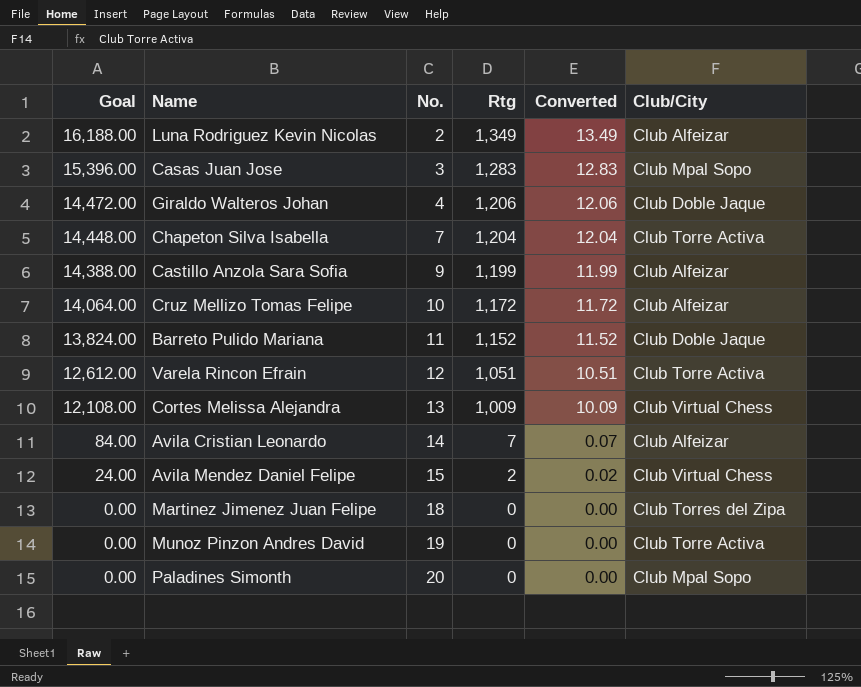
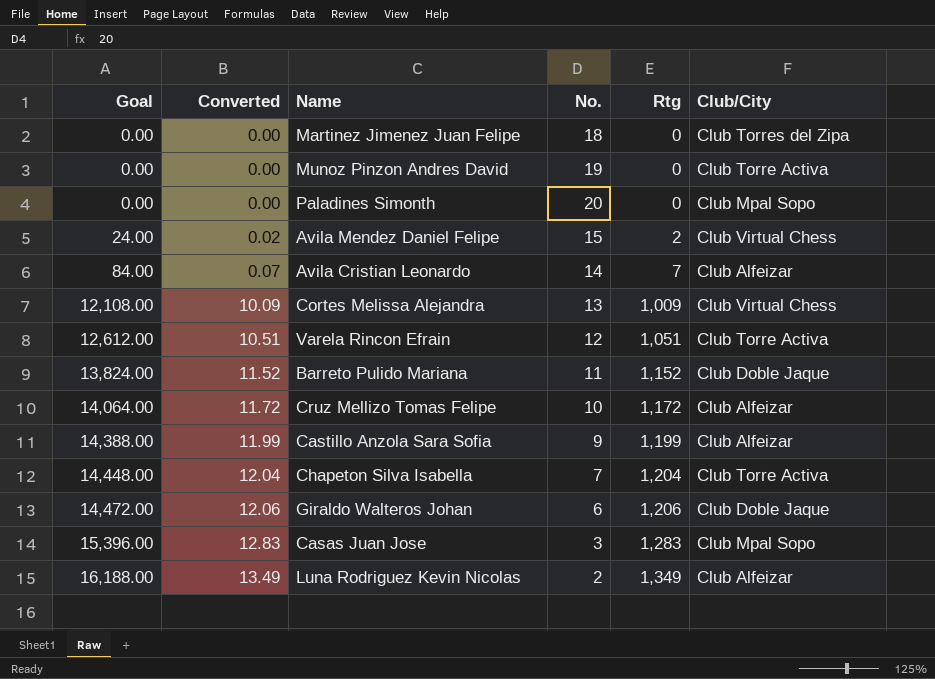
row order: Goal descending -> Goal ascending
column Converted | position: 5 -> 2
Giraldo Walteros Johan | No.: 4 -> 6

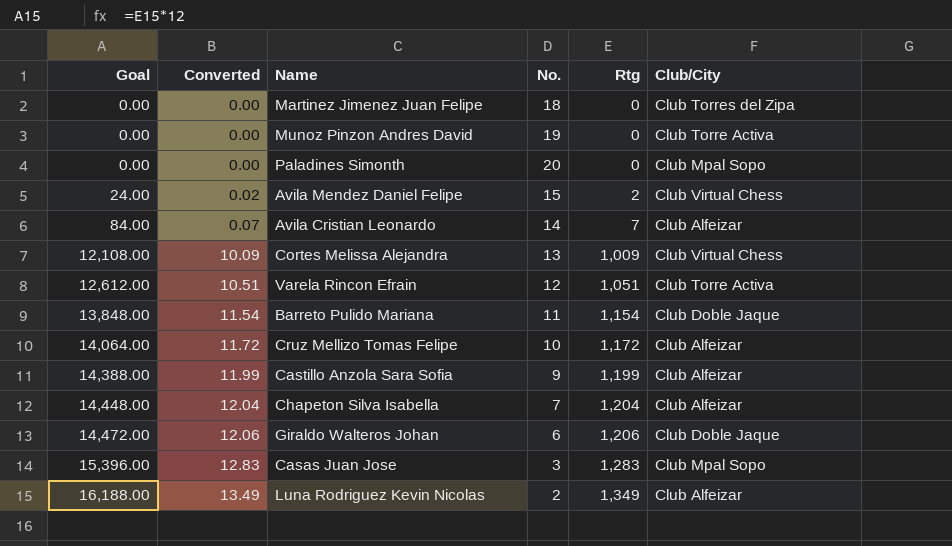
Barreto Pulido Mariana | Goal: 13,824.00 -> 13,848.00
Barreto Pulido Mariana | Converted: 11.52 -> 11.54
Barreto Pulido Mariana | Rtg: 1,152 -> 1,154
Chapeton Silva Isabella | Club/City: Club Torre Activa -> Club Alfeizar

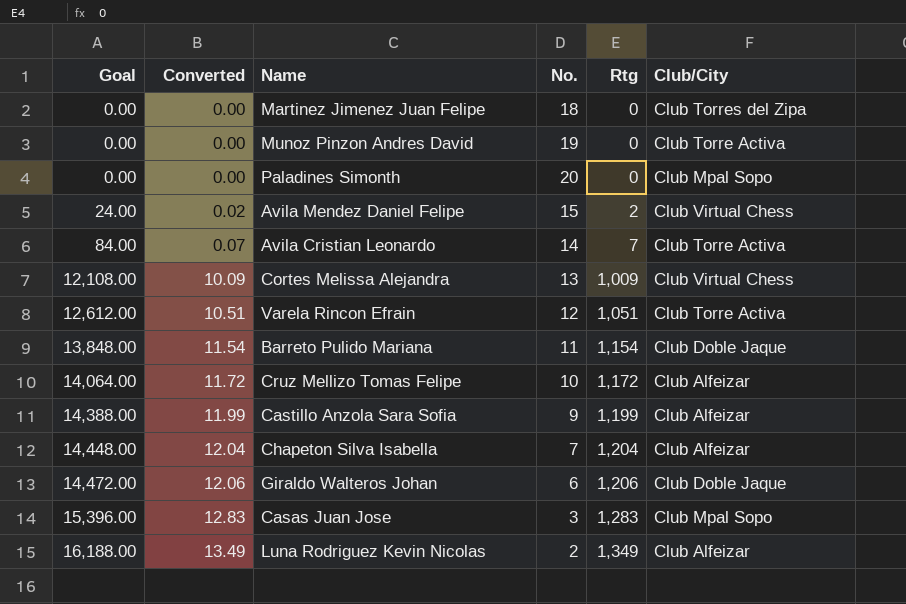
Avila Cristian Leonardo | Club/City: Club Alfeizar -> Club Torre Activa

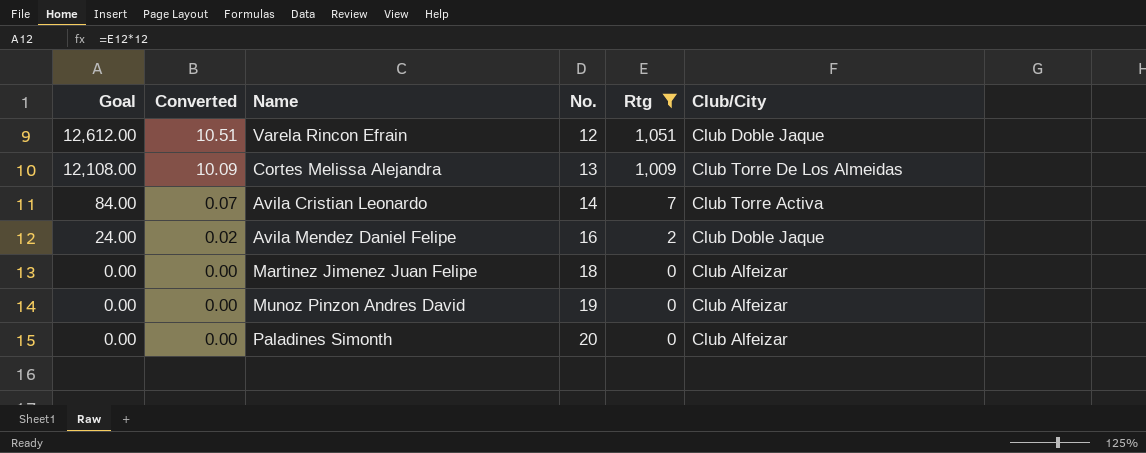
filter: none -> Rtg <= 1,051
row order: Goal ascending -> Goal descending
Varela Rincon Efrain | Club/City: Club Torre Activa -> Club Doble Jaque
Cortes Melissa Alejandra | Club/City: Club Virtual Chess -> Club Torre De Los Almeidas
Avila Mendez Daniel Felipe | No.: 15 -> 16
Avila Mendez Daniel Felipe | Club/City: Club Virtual Chess -> Club Doble Jaque
Martinez Jimenez Juan Felipe | Club/City: Club Torres del Zipa -> Club Alfeizar
Munoz Pinzon Andres David | Club/City: Club Torre Activa -> Club Alfeizar
Paladines Simonth | Club/City: Club Mpal Sopo -> Club Alfeizar

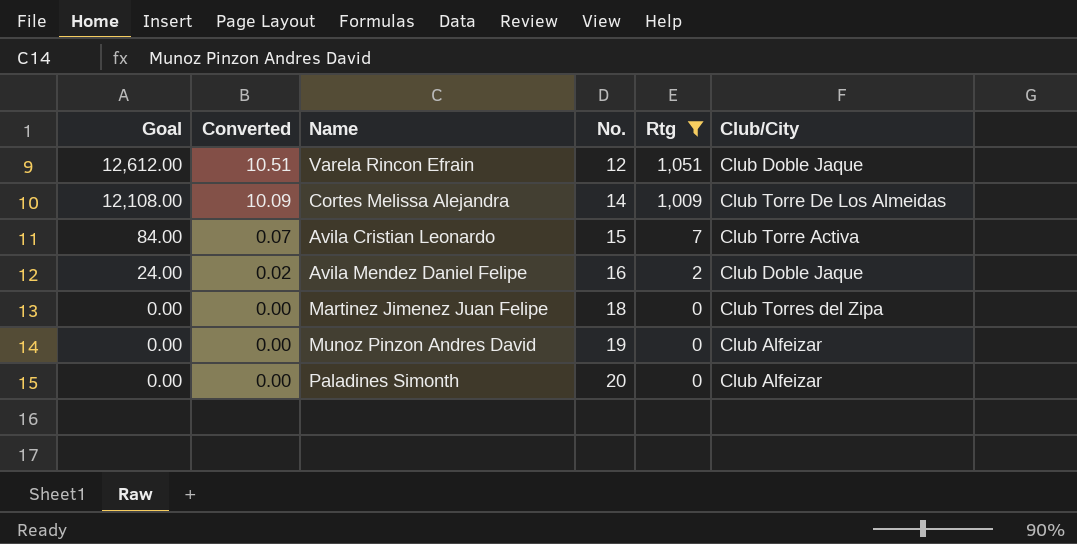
Cortes Melissa Alejandra | No.: 13 -> 14
Avila Cristian Leonardo | No.: 14 -> 15
Martinez Jimenez Juan Felipe | Club/City: Club Alfeizar -> Club Torres del Zipa

